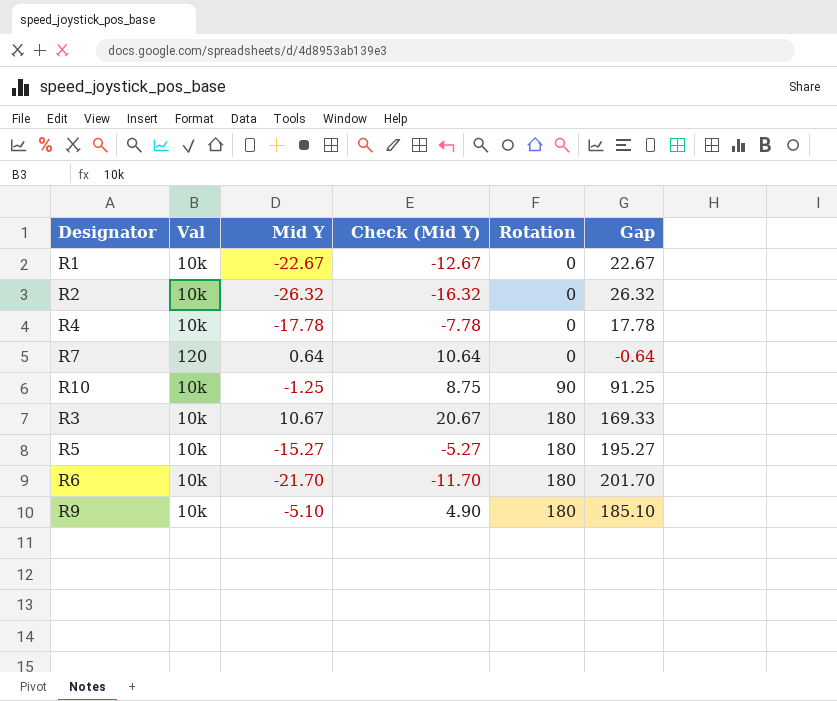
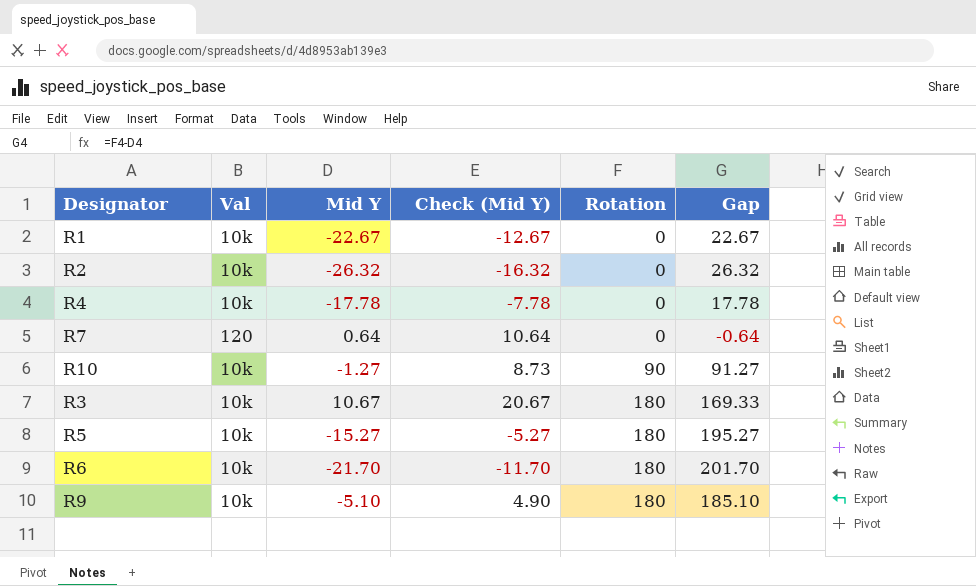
R10 | Mid Y: -1.25 -> -1.27
R10 | Check (Mid Y): 8.75 -> 8.73
R10 | Gap: 91.25 -> 91.27

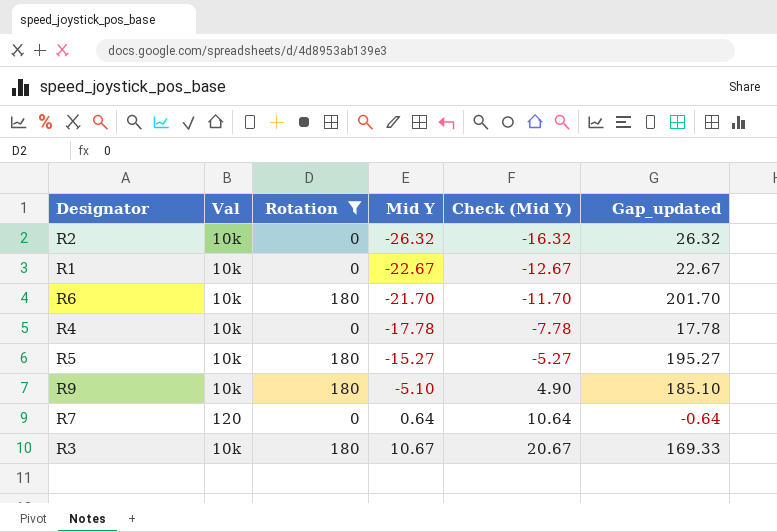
filter: none -> Rotation != 90
row order: Rotation ascending -> Mid Y ascending
column Rotation | position: 5 -> 3
column name: Gap -> Gap_updated

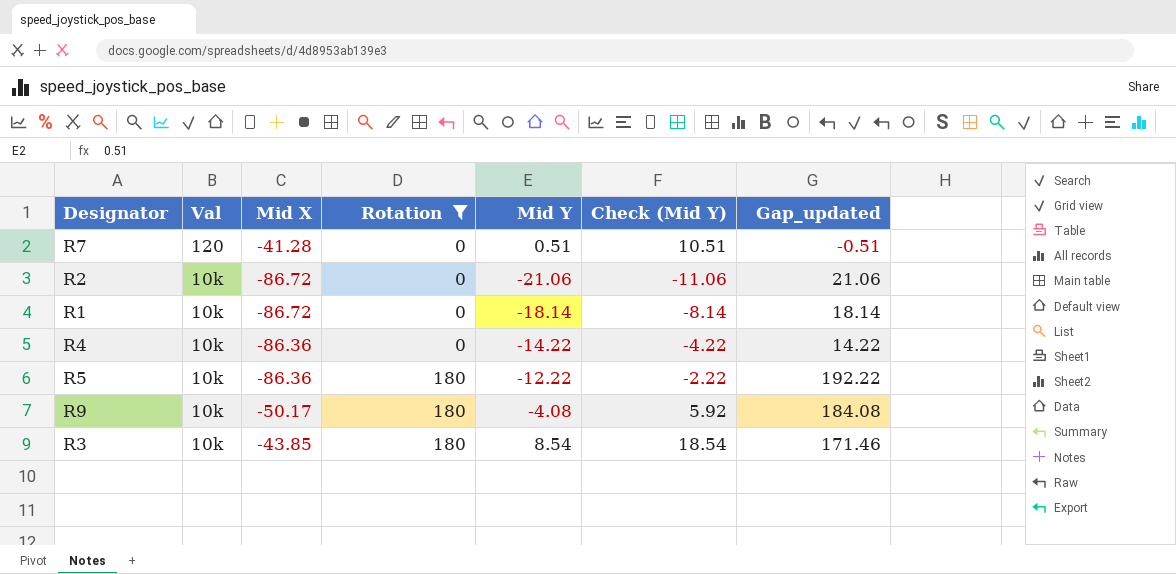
row order: Mid Y ascending -> Val descending
column Mid X | position: none -> 3
row R6: 10k | 180 | -21.70 | -11.70 | 201.70 -> none
R7 | Mid Y: 0.64 -> 0.51
R7 | Check (Mid Y): 10.64 -> 10.51
R7 | Gap_updated: -0.64 -> -0.51
R2 | Mid Y: -26.32 -> -21.06
R2 | Check (Mid Y): -16.32 -> -11.06
R2 | Gap_updated: 26.32 -> 21.06
R1 | Mid Y: -22.67 -> -18.14
R1 | Check (Mid Y): -12.67 -> -8.14
R1 | Gap_updated: 22.67 -> 18.14
R4 | Mid Y: -17.78 -> -14.22
R4 | Check (Mid Y): -7.78 -> -4.22
R4 | Gap_updated: 17.78 -> 14.22
R5 | Mid Y: -15.27 -> -12.22
R5 | Check (Mid Y): -5.27 -> -2.22
R5 | Gap_updated: 195.27 -> 192.22
R9 | Mid Y: -5.10 -> -4.08
R9 | Check (Mid Y): 4.90 -> 5.92
R9 | Gap_updated: 185.10 -> 184.08
R3 | Mid Y: 10.67 -> 8.54
R3 | Check (Mid Y): 20.67 -> 18.54
R3 | Gap_updated: 169.33 -> 171.46

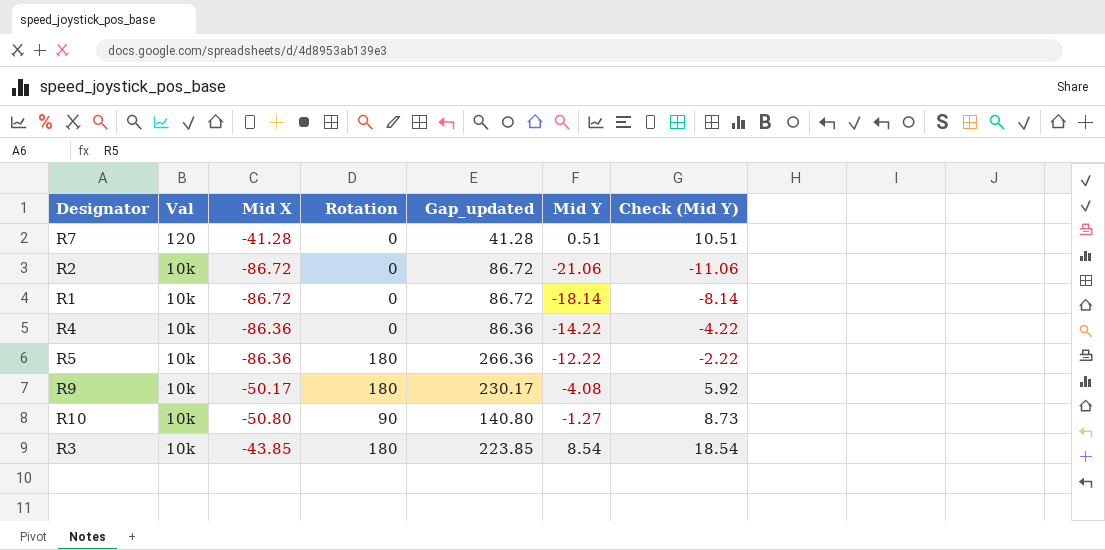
filter: Rotation != 90 -> none
column Gap_updated | formula: [Rotation] - [Mid Y] -> [Rotation] - [Mid X]
column Gap_updated | position: 7 -> 5

